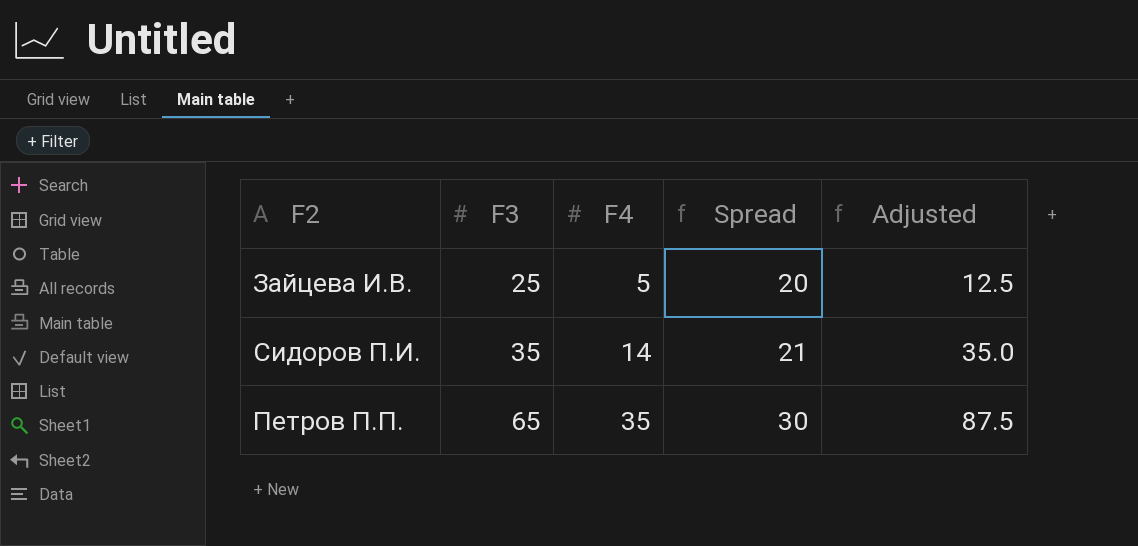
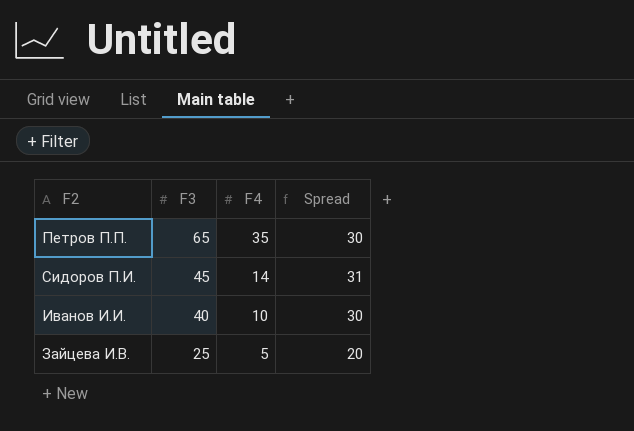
row order: F3 ascending -> F3 descending
column Adjusted | formula: [F4] * 2.5 -> none
Сидоров П.И. | F3: 35 -> 45
Сидоров П.И. | Spread: 21 -> 31
row Иванов И.И.: none -> 40 | 10 | 30

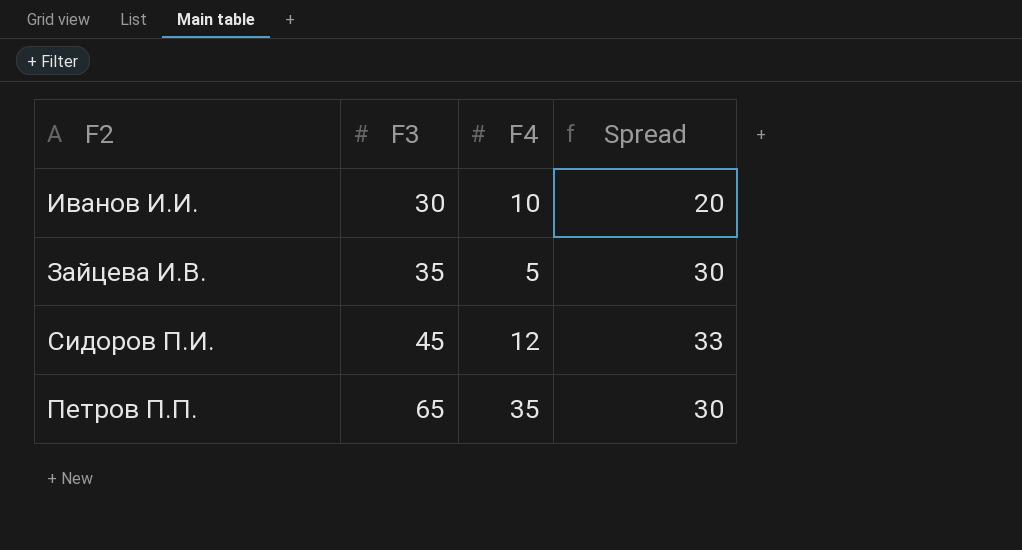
row order: F3 descending -> F3 ascending
Иванов И.И. | F3: 40 -> 30
Иванов И.И. | Spread: 30 -> 20
Зайцева И.В. | F3: 25 -> 35
Зайцева И.В. | Spread: 20 -> 30
Сидоров П.И. | F4: 14 -> 12
Сидоров П.И. | Spread: 31 -> 33

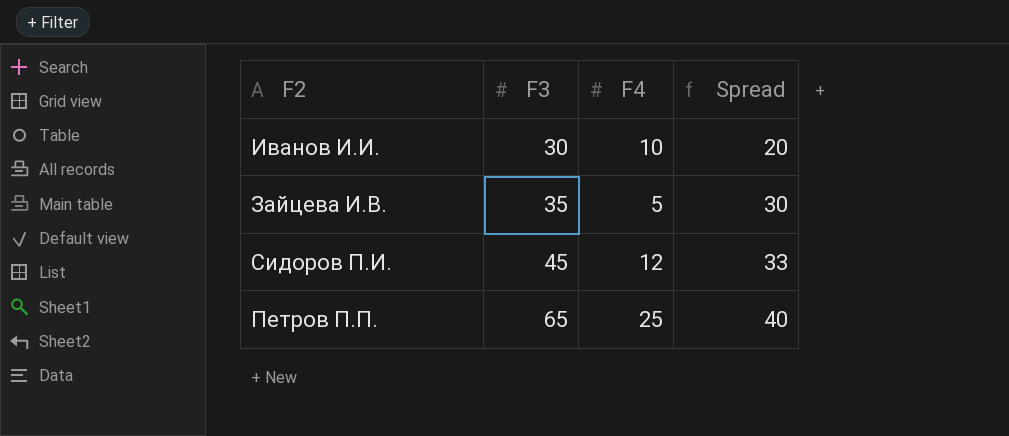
Петров П.П. | F4: 35 -> 25
Петров П.П. | Spread: 30 -> 40

